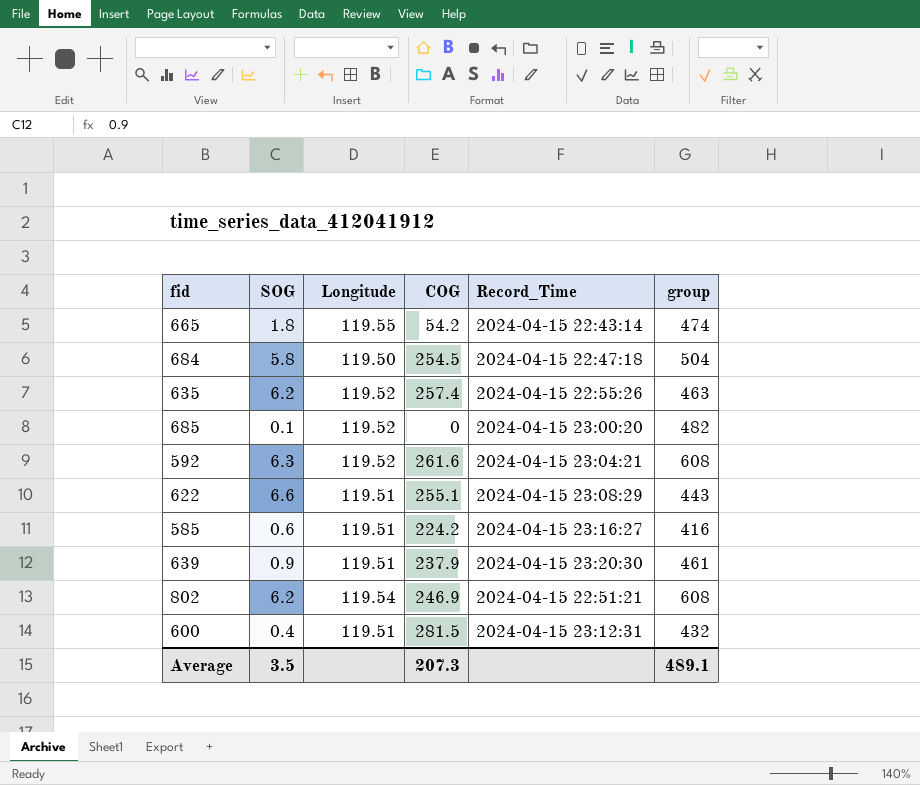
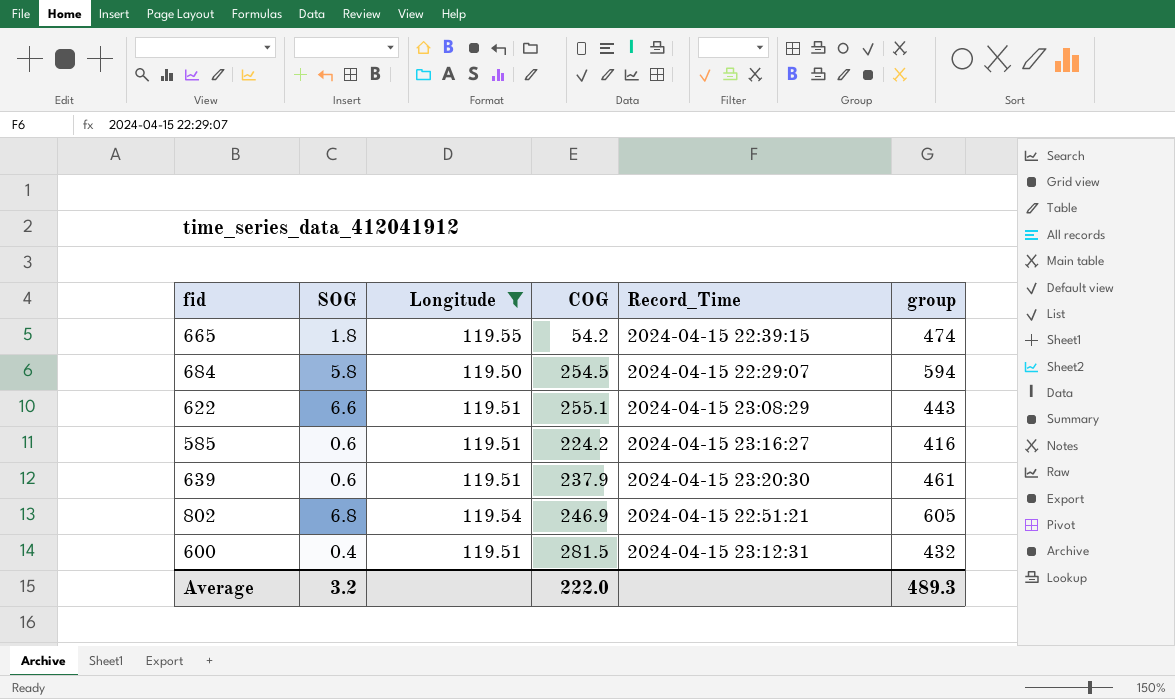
filter: none -> Longitude != 119.52
665 | Record_Time: 2024-04-15 22:43:14 -> 2024-04-15 22:39:15
684 | Record_Time: 2024-04-15 22:47:18 -> 2024-04-15 22:29:07
684 | group: 504 -> 594
639 | SOG: 0.9 -> 0.6
802 | SOG: 6.2 -> 6.8
802 | group: 608 -> 605
Average | SOG: 3.5 -> 3.2
Average | COG: 207.3 -> 222.0
Average | group: 489.1 -> 489.3

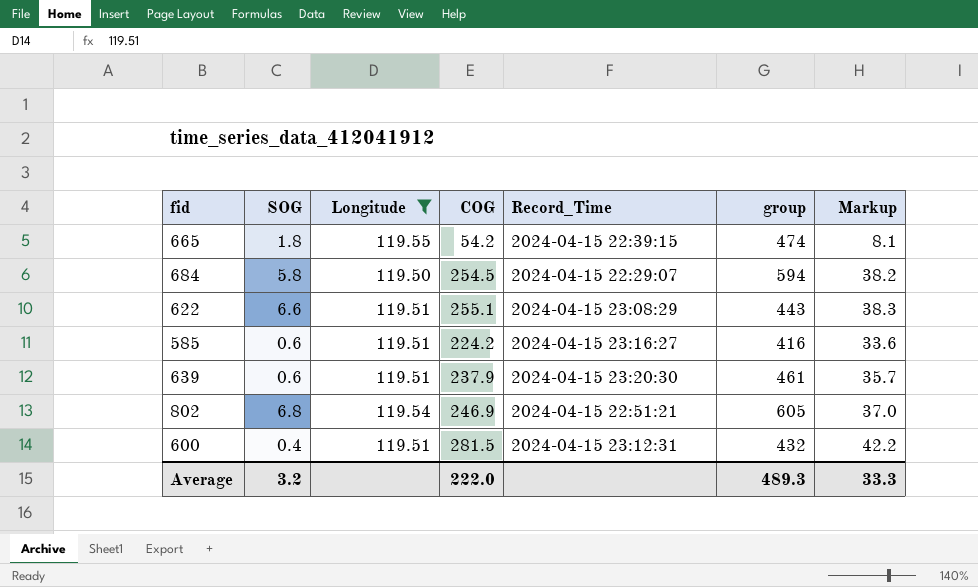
column Markup | formula: none -> [COG] * 0.15

